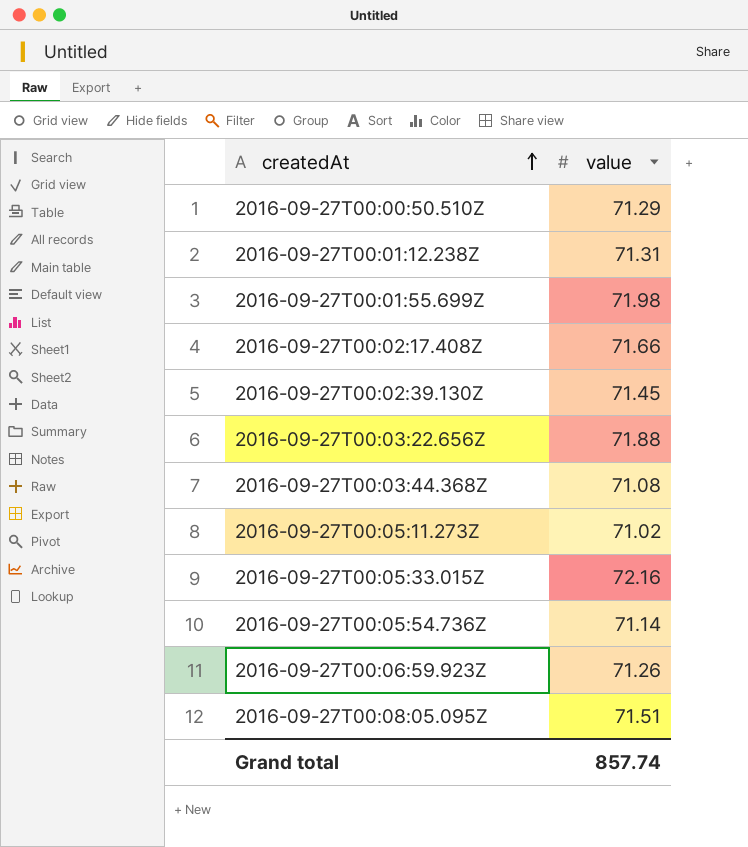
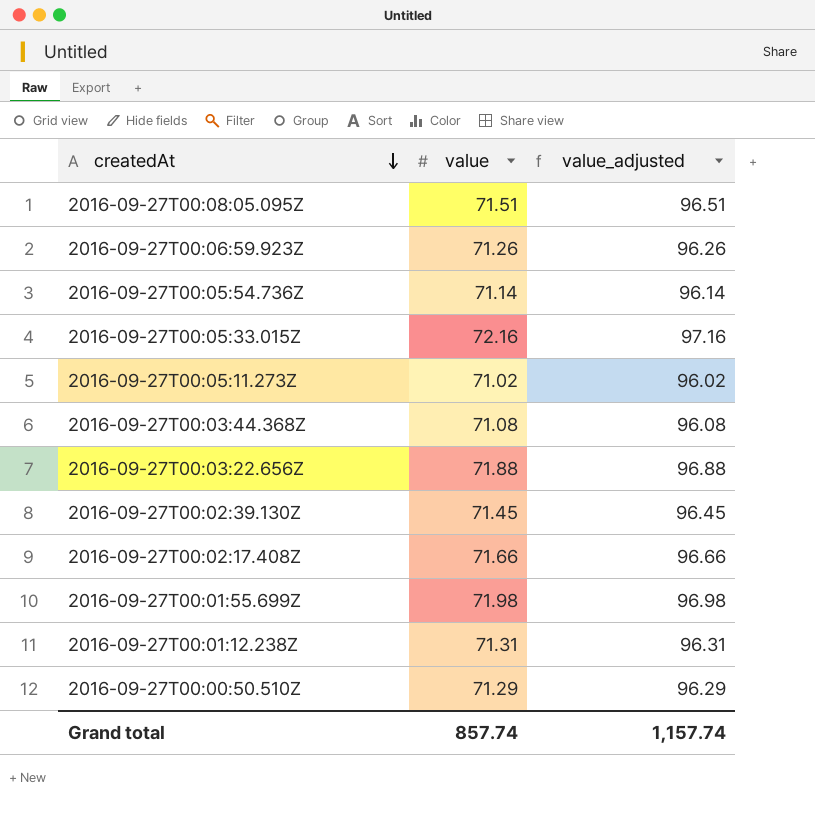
row order: createdAt ascending -> createdAt descending
column value_adjusted | formula: none -> [value] + 25

